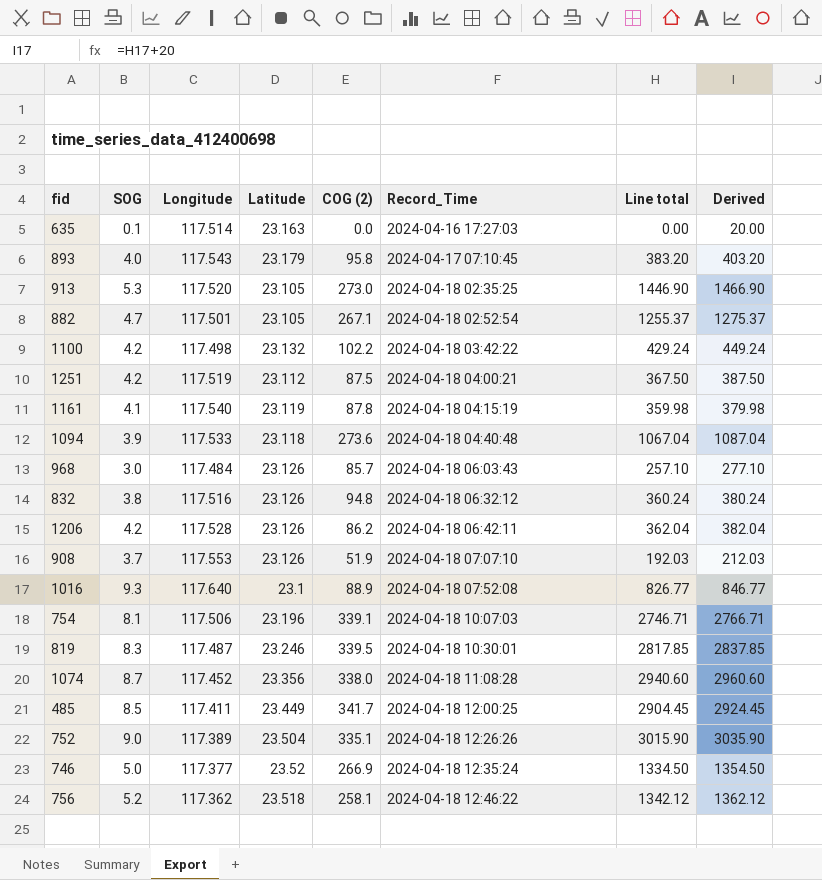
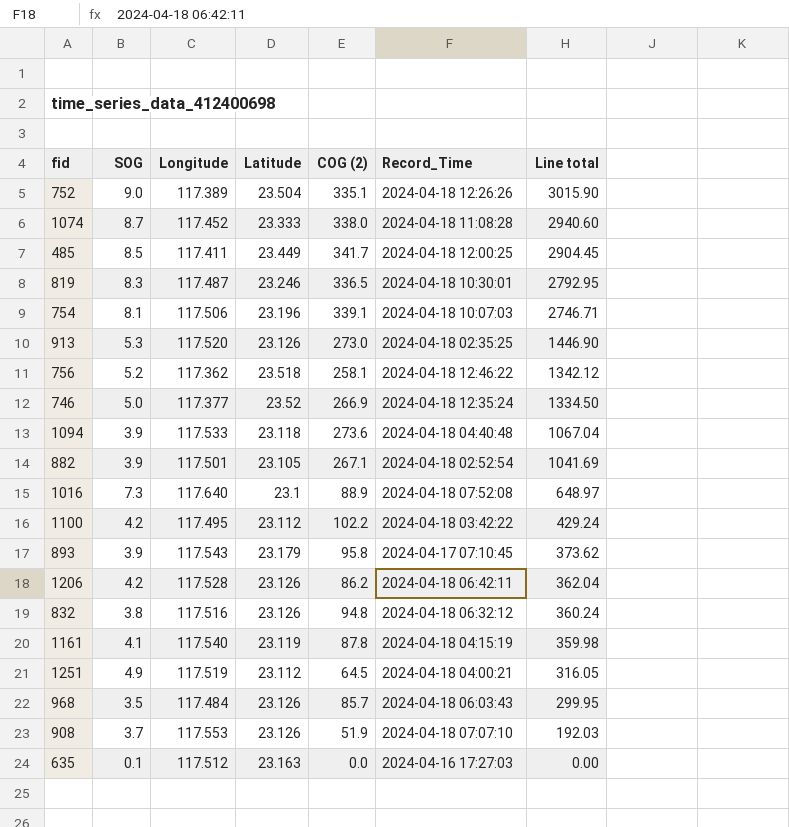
row order: Record_Time ascending -> Line total descending
column Derived | formula: [Line total] + 20 -> none
1074 | Latitude: 23.356 -> 23.333
819 | COG (2): 339.5 -> 336.5
819 | Line total: 2817.85 -> 2792.95
913 | Latitude: 23.105 -> 23.126
882 | SOG: 4.7 -> 3.9
882 | Line total: 1255.37 -> 1041.69
1016 | SOG: 9.3 -> 7.3
1016 | Line total: 826.77 -> 648.97
1100 | Longitude: 117.498 -> 117.495
1100 | Latitude: 23.132 -> 23.112
893 | SOG: 4.0 -> 3.9
893 | Line total: 383.20 -> 373.62
1251 | SOG: 4.2 -> 4.9
1251 | COG (2): 87.5 -> 64.5
1251 | Line total: 367.50 -> 316.05
968 | SOG: 3.0 -> 3.5
968 | Line total: 257.10 -> 299.95
635 | Longitude: 117.514 -> 117.512

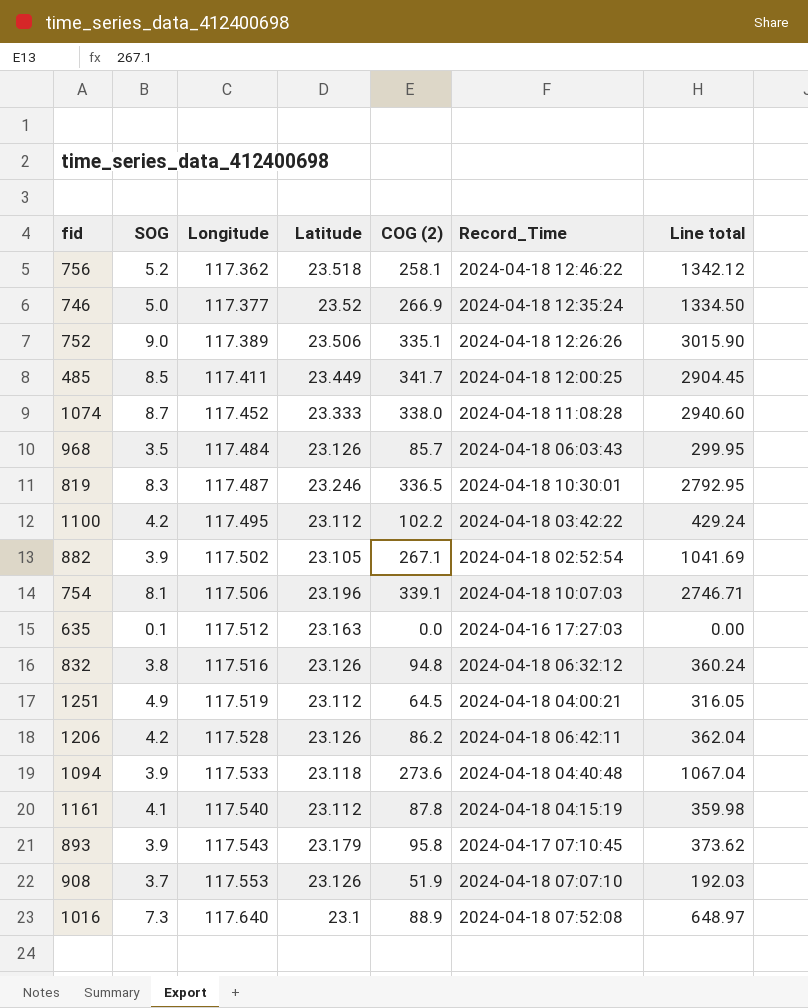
row order: Line total descending -> Longitude ascending
row 913: 5.3 | 117.520 | 23.126 | 273.0 | 2024-04-18 02:35:25 | 1446.90 -> none
752 | Latitude: 23.504 -> 23.506
882 | Longitude: 117.501 -> 117.502
1161 | Latitude: 23.119 -> 23.112

